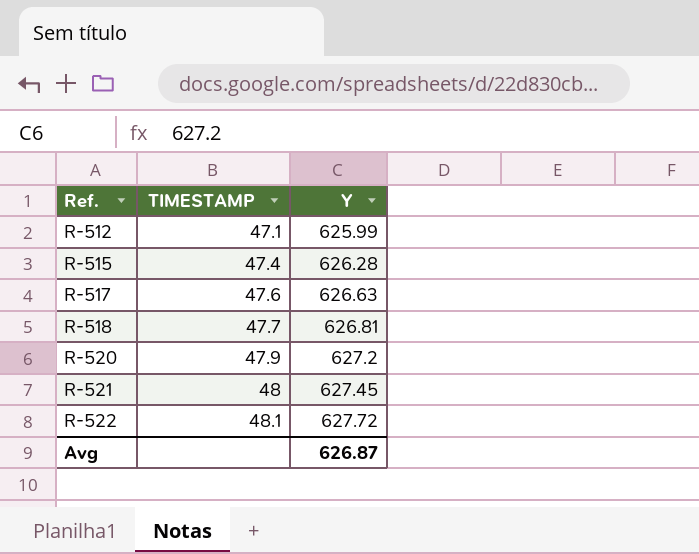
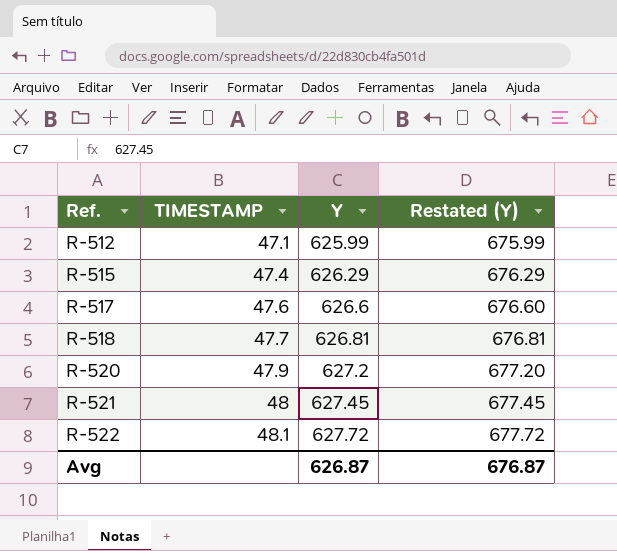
column Restated (Y) | formula: none -> [Y] + 50
R-515 | Y: 626.28 -> 626.29
R-517 | Y: 626.63 -> 626.6

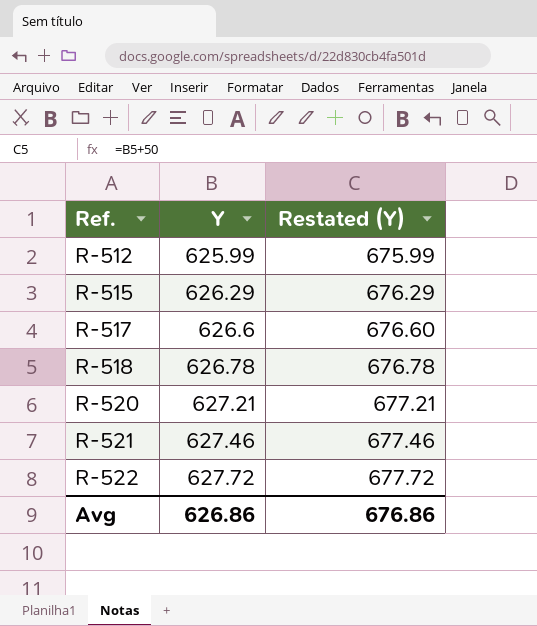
column TIMESTAMP | position: 2 -> none
R-518 | Y: 626.81 -> 626.78
R-518 | Restated (Y): 676.81 -> 676.78
R-520 | Y: 627.2 -> 627.21
R-520 | Restated (Y): 677.20 -> 677.21
R-521 | Y: 627.45 -> 627.46
R-521 | Restated (Y): 677.45 -> 677.46
Avg | Y: 626.87 -> 626.86
Avg | Restated (Y): 676.87 -> 676.86

